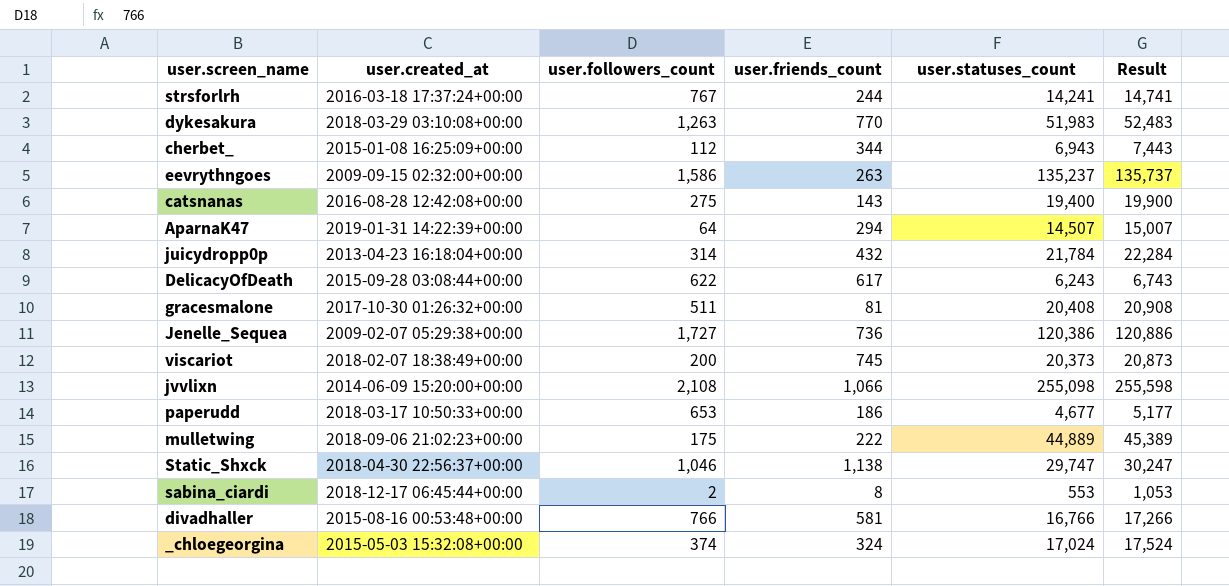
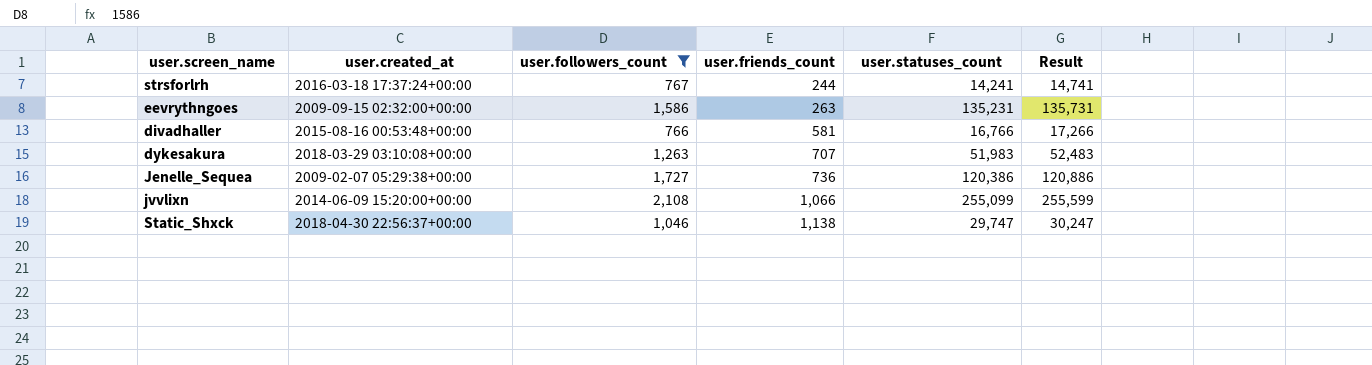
filter: none -> user.followers_count >= 766
row order: none -> user.friends_count ascending
eevrythngoes | user.statuses_count: 135,237 -> 135,231
eevrythngoes | Result: 135,737 -> 135,731
dykesakura | user.friends_count: 770 -> 707
jvvlixn | user.statuses_count: 255,098 -> 255,099
jvvlixn | Result: 255,598 -> 255,599

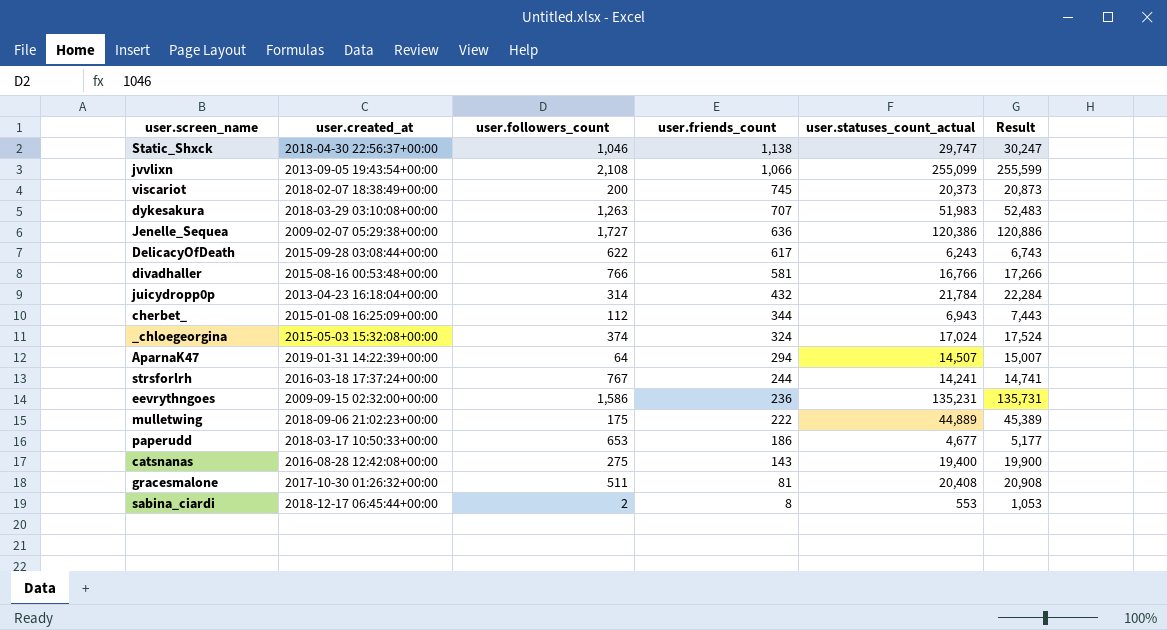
filter: user.followers_count >= 766 -> none
row order: user.friends_count ascending -> user.friends_count descending
column name: user.statuses_count -> user.statuses_count_actual
jvvlixn | user.created_at: 2014-06-09 15:20:00+00:00 -> 2013-09-05 19:43:54+00:00
Jenelle_Sequea | user.friends_count: 736 -> 636
eevrythngoes | user.friends_count: 263 -> 236

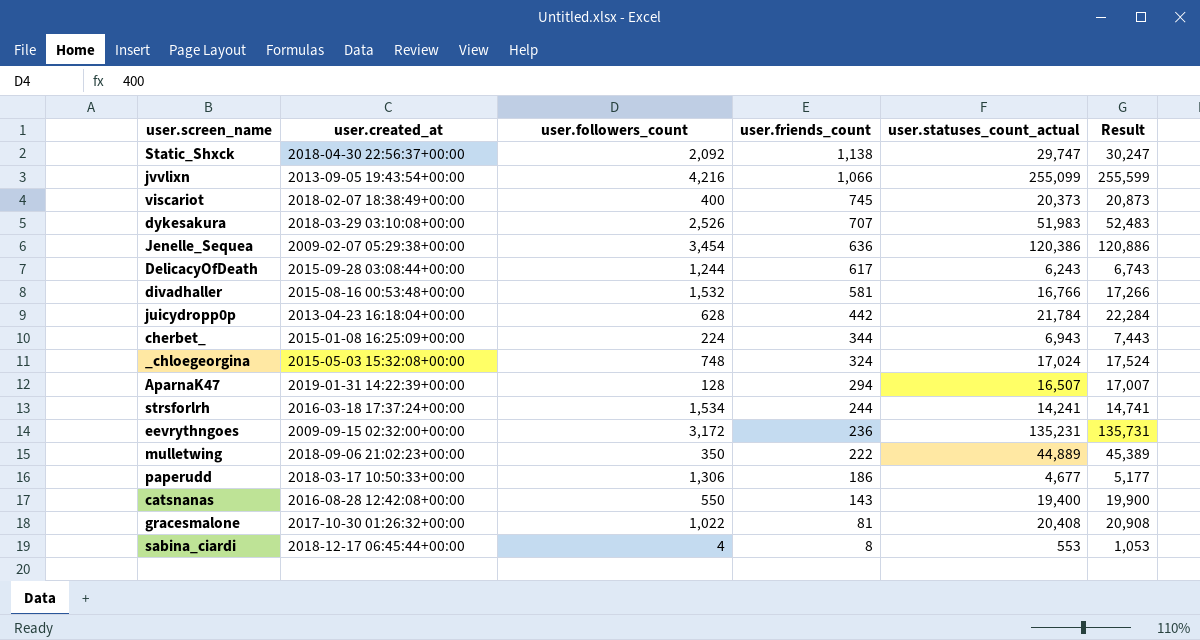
Static_Shxck | user.followers_count: 1,046 -> 2,092
jvvlixn | user.followers_count: 2,108 -> 4,216
viscariot | user.followers_count: 200 -> 400
dykesakura | user.followers_count: 1,263 -> 2,526
Jenelle_Sequea | user.followers_count: 1,727 -> 3,454
DelicacyOfDeath | user.followers_count: 622 -> 1,244
divadhaller | user.followers_count: 766 -> 1,532
juicydropp0p | user.followers_count: 314 -> 628
juicydropp0p | user.friends_count: 432 -> 442
cherbet_ | user.followers_count: 112 -> 224
_chloegeorgina | user.followers_count: 374 -> 748
AparnaK47 | user.followers_count: 64 -> 128
AparnaK47 | user.statuses_count_actual: 14,507 -> 16,507
AparnaK47 | Result: 15,007 -> 17,007
strsforlrh | user.followers_count: 767 -> 1,534
eevrythngoes | user.followers_count: 1,586 -> 3,172
mulletwing | user.followers_count: 175 -> 350
paperudd | user.followers_count: 653 -> 1,306
catsnanas | user.followers_count: 275 -> 550
gracesmalone | user.followers_count: 511 -> 1,022
sabina_ciardi | user.followers_count: 2 -> 4

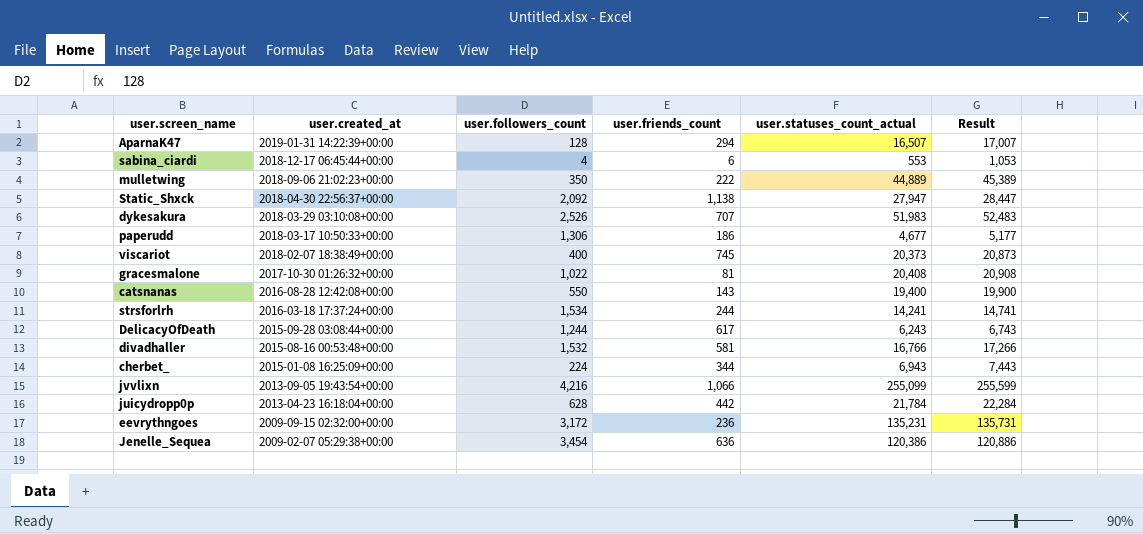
row order: user.friends_count descending -> user.created_at descending
row _chloegeorgina: 2015-05-03 15:32:08+00:00 | 748 | 324 | 17,024 | 17,524 -> none
sabina_ciardi | user.friends_count: 8 -> 6
Static_Shxck | user.statuses_count_actual: 29,747 -> 27,947
Static_Shxck | Result: 30,247 -> 28,447

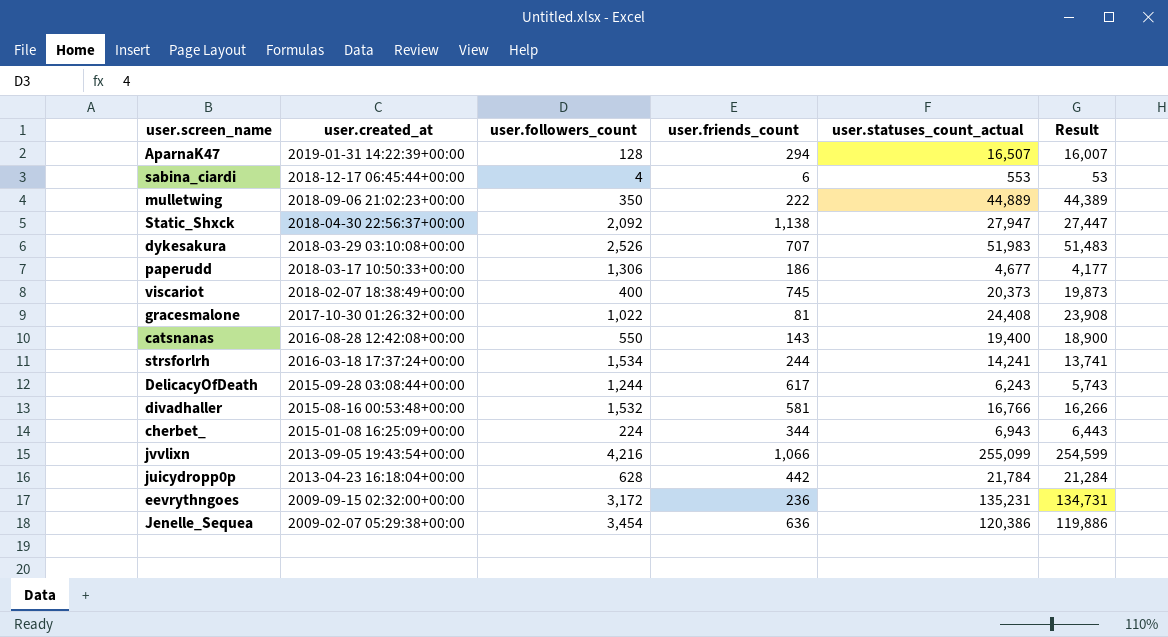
column Result | formula: [user.statuses_count_actual] + 500 -> [user.statuses_count_actual] - 500
gracesmalone | user.statuses_count_actual: 20,408 -> 24,408

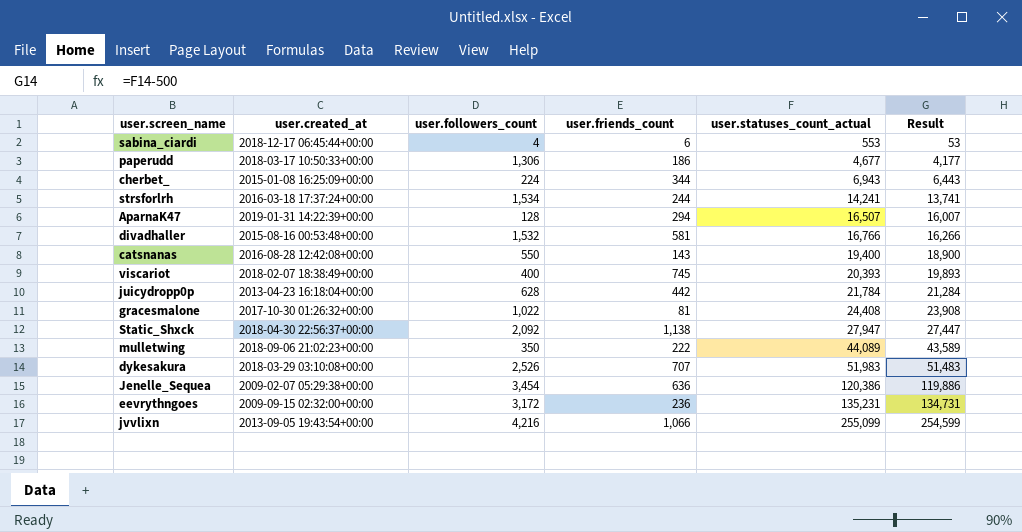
row order: user.created_at descending -> user.statuses_count_actual ascending
row DelicacyOfDeath: 2015-09-28 03:08:44+00:00 | 1,244 | 617 | 6,243 | 5,743 -> none
viscariot | user.statuses_count_actual: 20,373 -> 20,393
viscariot | Result: 19,873 -> 19,893
mulletwing | user.statuses_count_actual: 44,889 -> 44,089
mulletwing | Result: 44,389 -> 43,589

